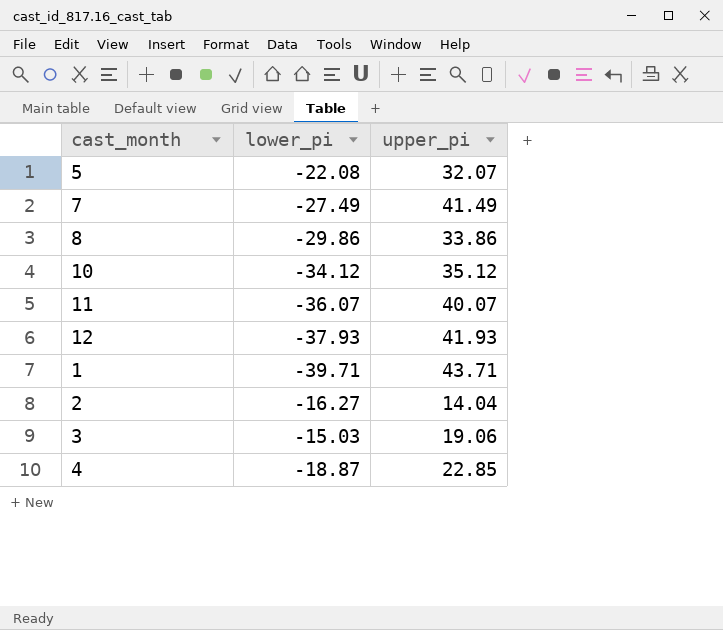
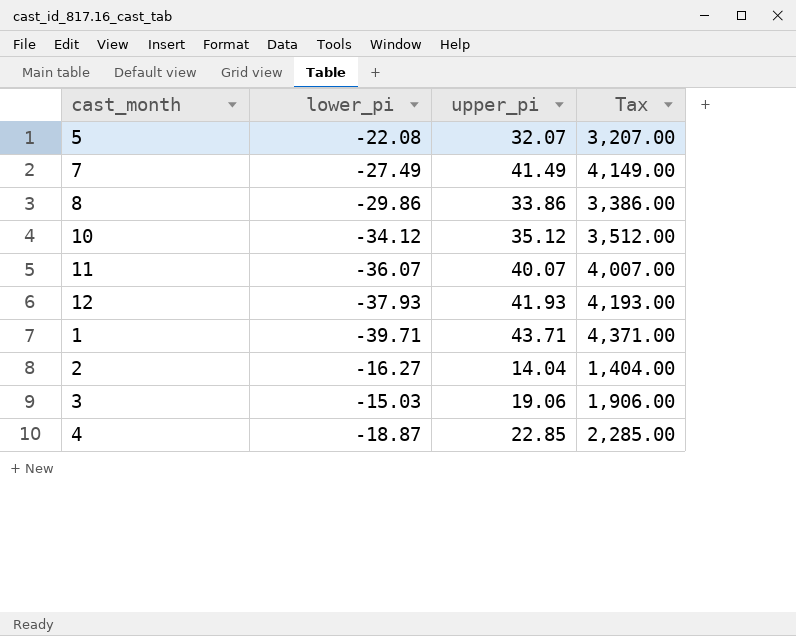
column Tax | formula: none -> [upper_pi] * 100

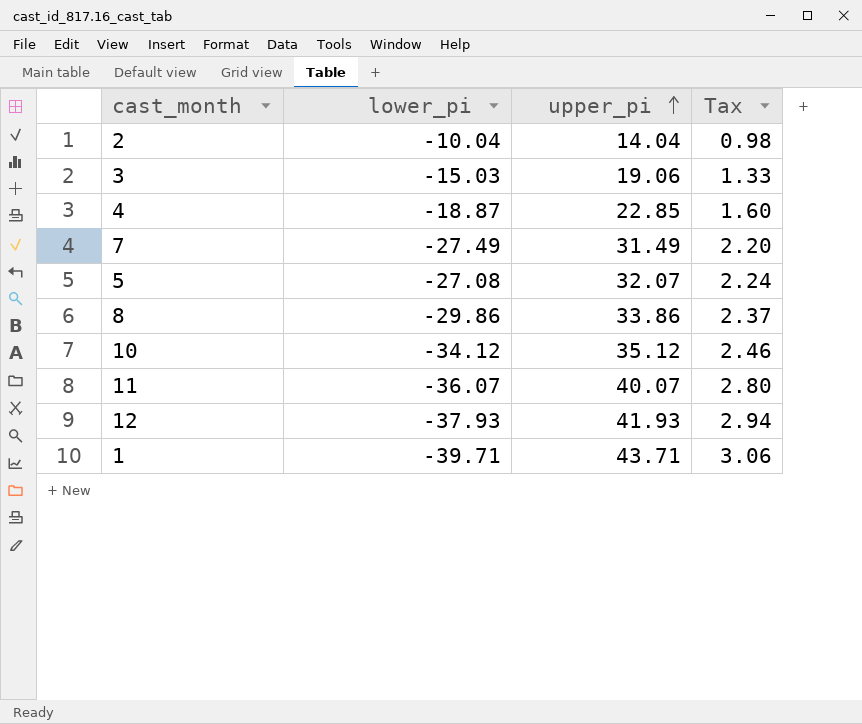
row order: none -> upper_pi ascending
column Tax | formula: [upper_pi] * 100 -> [upper_pi] * 0.07
2 | lower_pi: -16.27 -> -10.04
7 | upper_pi: 41.49 -> 31.49
5 | lower_pi: -22.08 -> -27.08

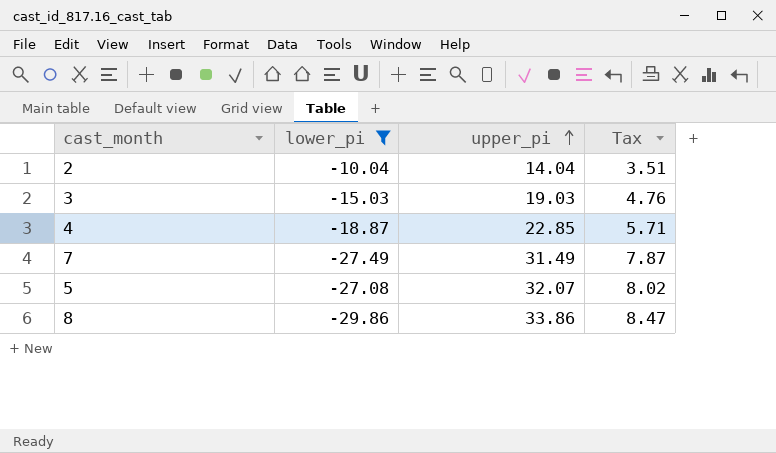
filter: none -> lower_pi >= -29.86
column Tax | formula: [upper_pi] * 0.07 -> [upper_pi] * 0.25
3 | upper_pi: 19.06 -> 19.03

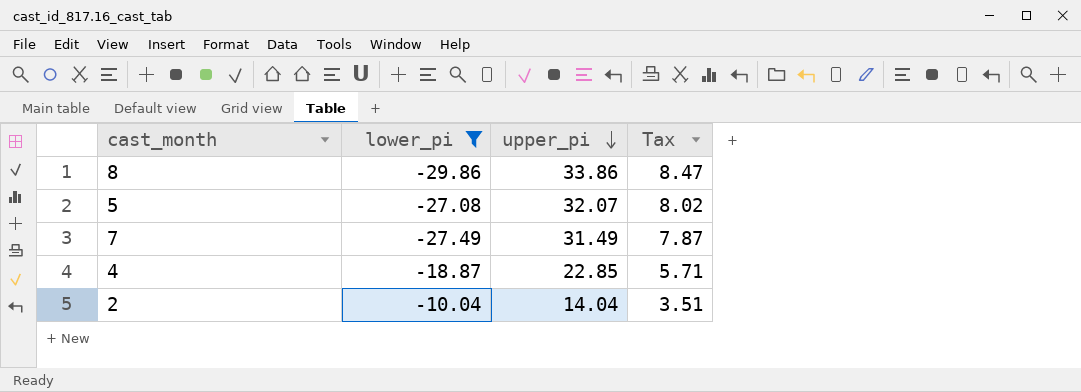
row order: upper_pi ascending -> upper_pi descending
row 3: -15.03 | 19.03 | 4.76 -> none

